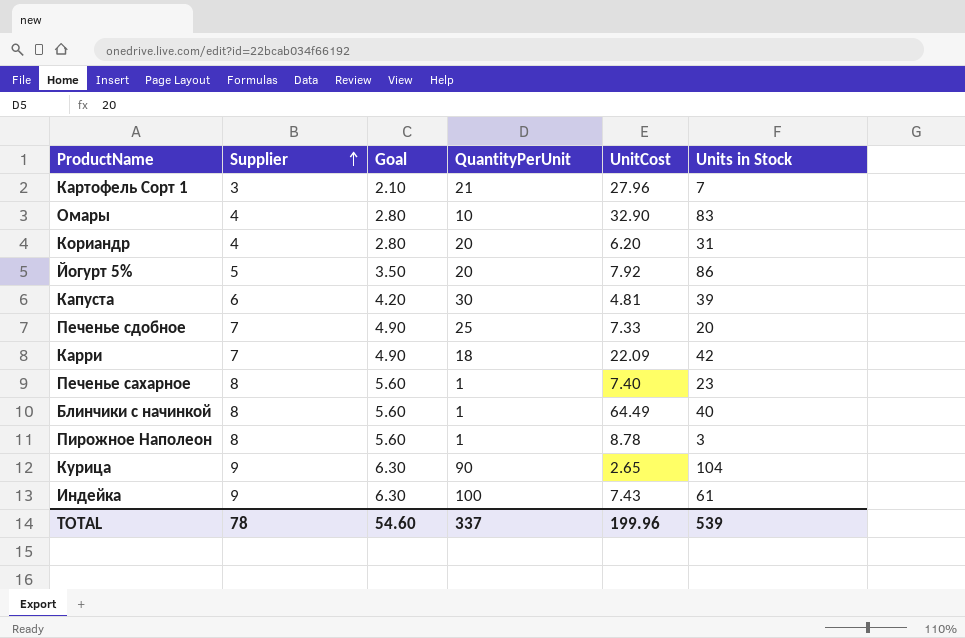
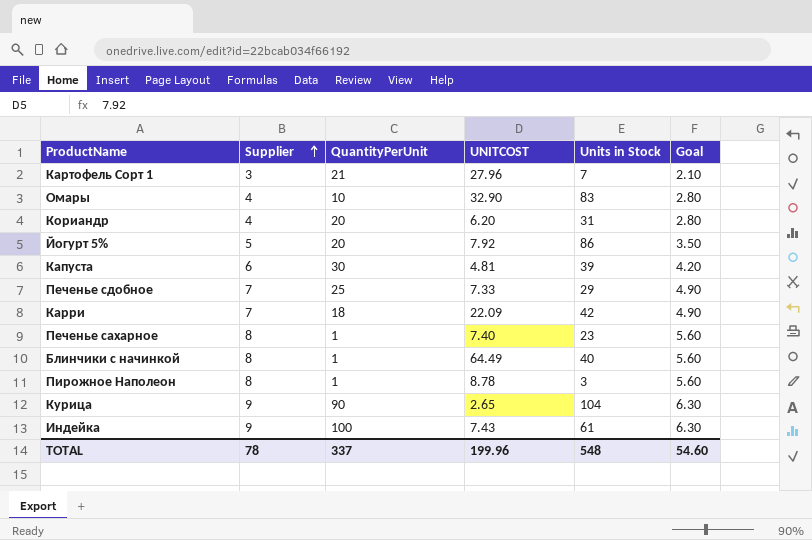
column name: UnitCost -> UNITCOST
column Goal | position: 3 -> 6
Печенье сдобное | Units in Stock: 20 -> 29
TOTAL | Units in Stock: 539 -> 548

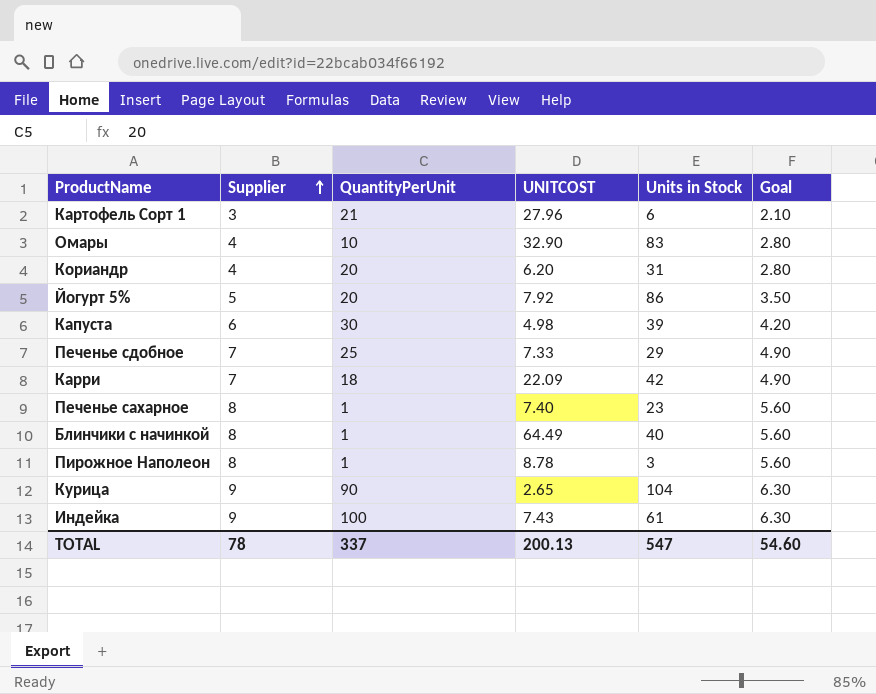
Картофель Сорт 1 | Units in Stock: 7 -> 6
Капуста | UNITCOST: 4.81 -> 4.98
TOTAL | UNITCOST: 199.96 -> 200.13
TOTAL | Units in Stock: 548 -> 547

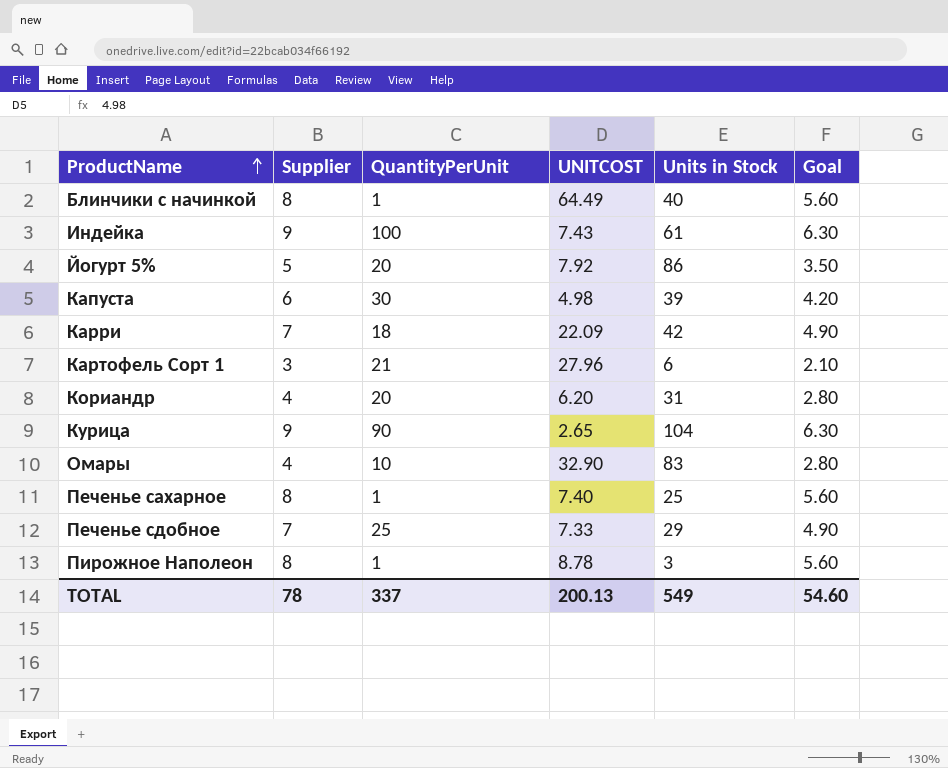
row order: Supplier ascending -> ProductName ascending
Печенье сахарное | Units in Stock: 23 -> 25
TOTAL | Units in Stock: 547 -> 549

